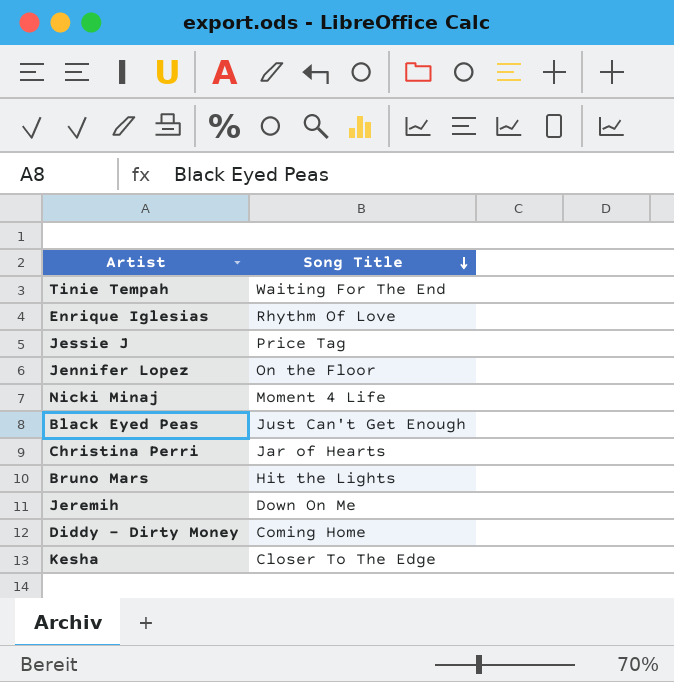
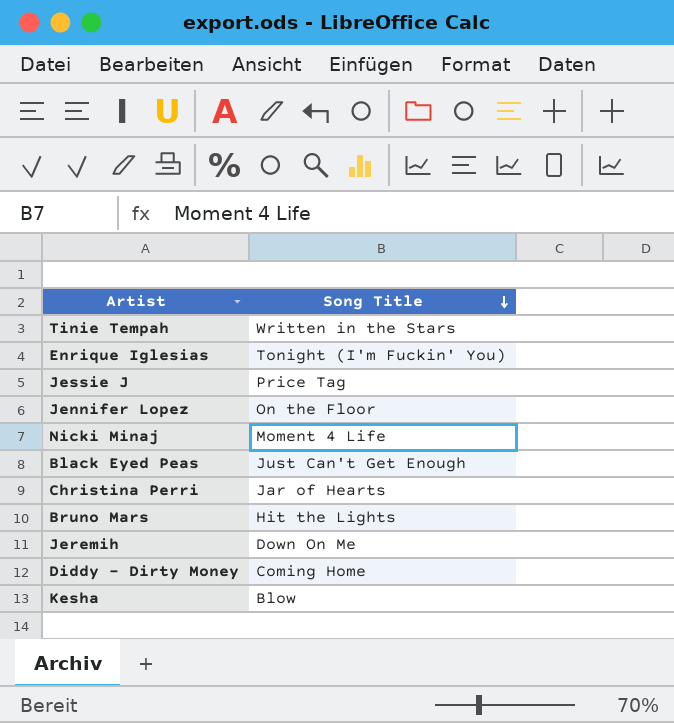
Tinie Tempah | Song Title: Waiting For The End -> Written in the Stars
Enrique Iglesias | Song Title: Rhythm Of Love -> Tonight (I'm Fuckin' You)
Kesha | Song Title: Closer To The Edge -> Blow

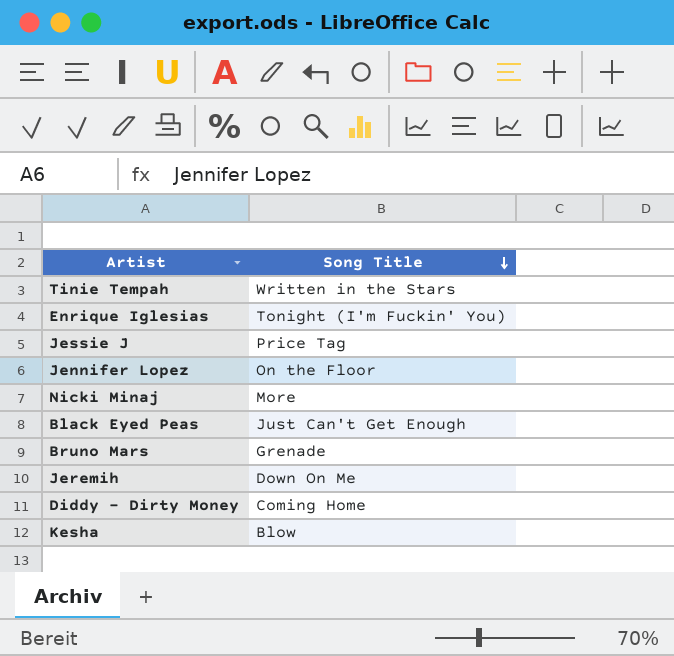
row Christina Perri: Jar of Hearts -> none
Nicki Minaj | Song Title: Moment 4 Life -> More
Bruno Mars | Song Title: Hit the Lights -> Grenade

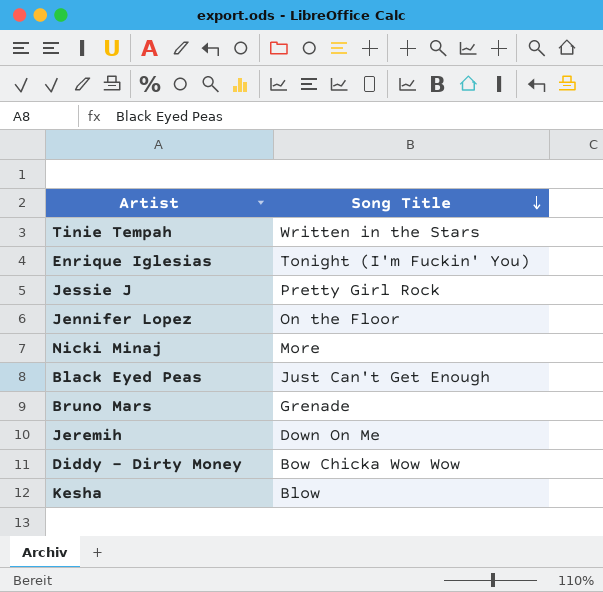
Jessie J | Song Title: Price Tag -> Pretty Girl Rock
Diddy - Dirty Money | Song Title: Coming Home -> Bow Chicka Wow Wow

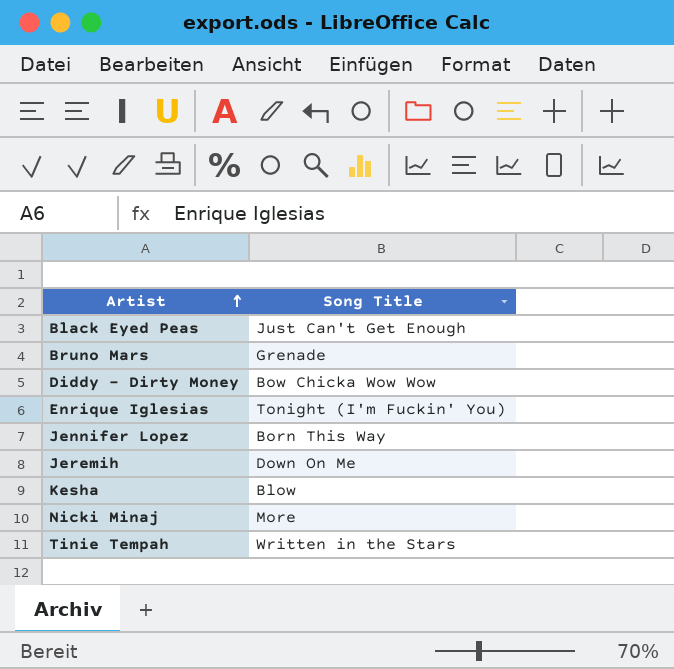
row order: Song Title descending -> Artist ascending
row Jessie J: Pretty Girl Rock -> none
Jennifer Lopez | Song Title: On the Floor -> Born This Way

